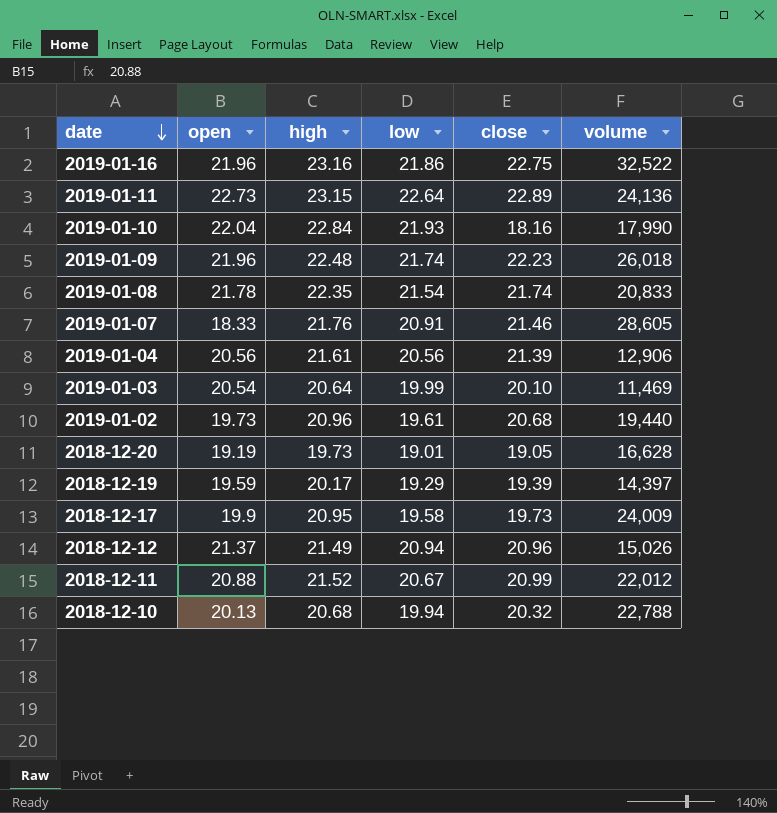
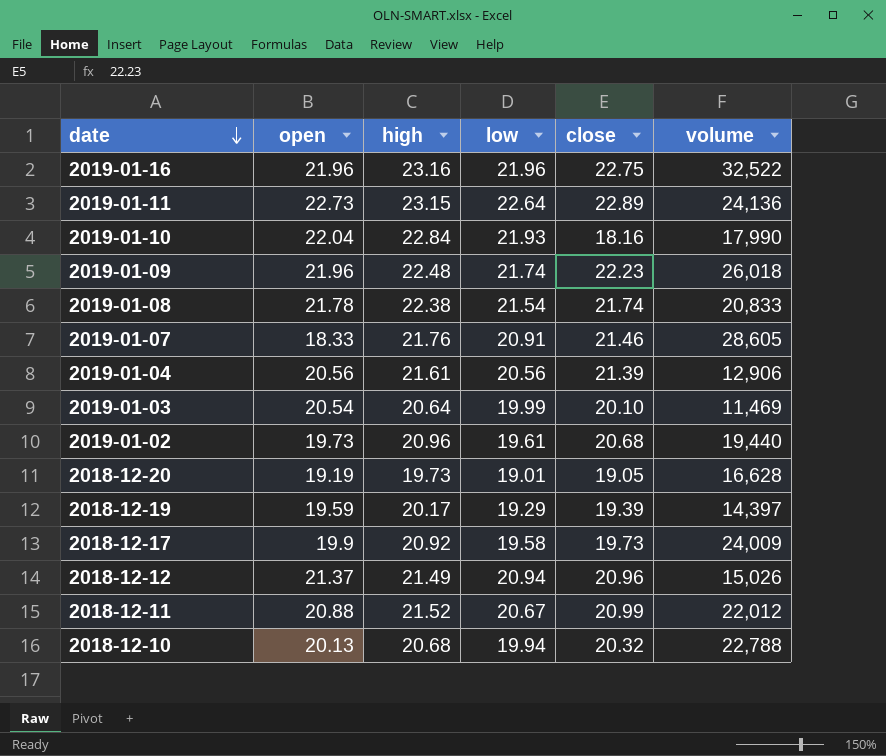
2019-01-16 | low: 21.86 -> 21.96
2019-01-08 | high: 22.35 -> 22.38
2018-12-17 | high: 20.95 -> 20.92

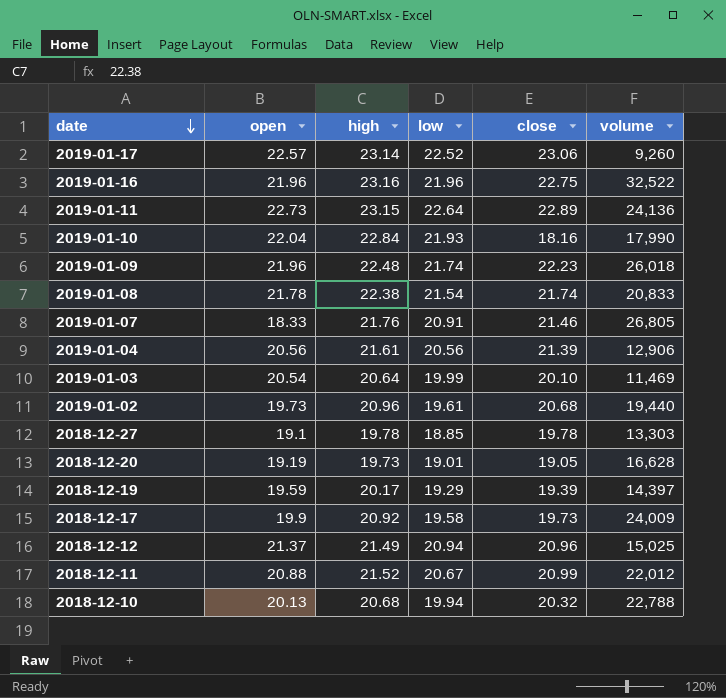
row 2019-01-17: none -> 22.57 | 23.14 | 22.52 | 23.06 | 9,260
2019-01-07 | volume: 28,605 -> 26,805
row 2018-12-27: none -> 19.1 | 19.78 | 18.85 | 19.78 | 13,303
2018-12-12 | volume: 15,026 -> 15,025

